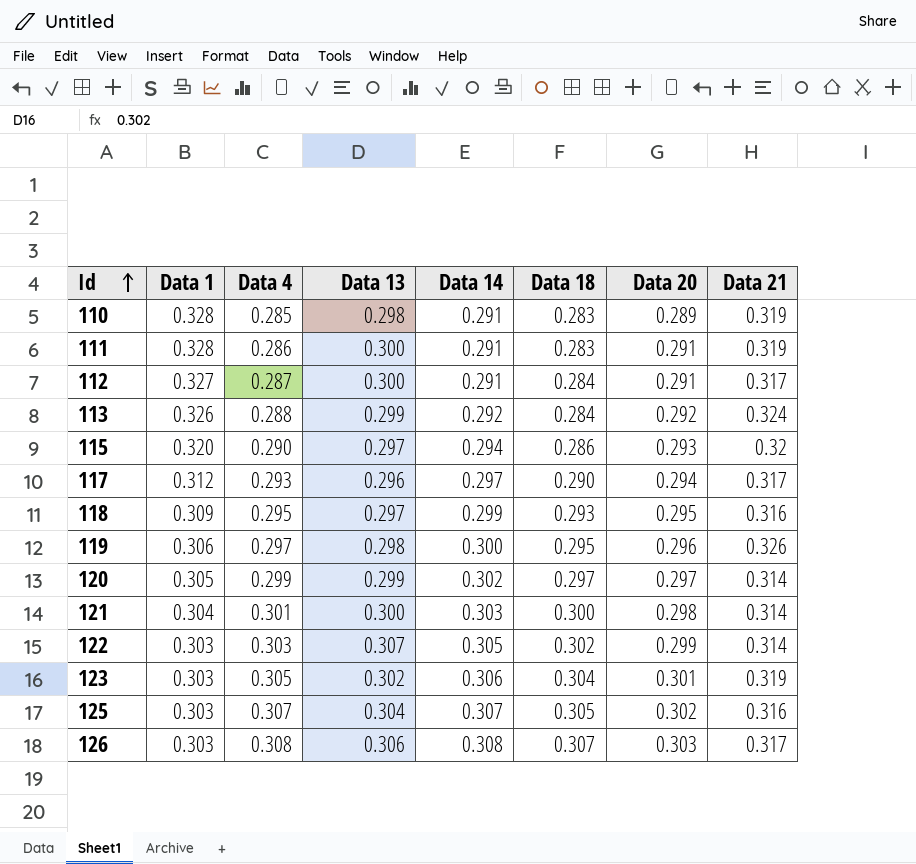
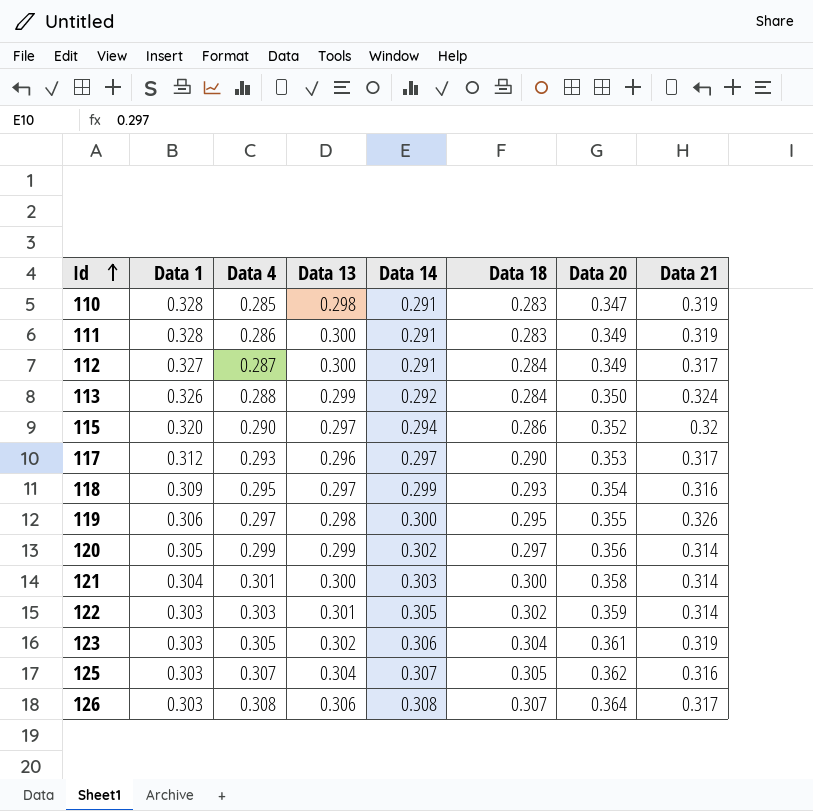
110 | Data 20: 0.289 -> 0.347
111 | Data 20: 0.291 -> 0.349
112 | Data 20: 0.291 -> 0.349
113 | Data 20: 0.292 -> 0.350
115 | Data 20: 0.293 -> 0.352
117 | Data 20: 0.294 -> 0.353
118 | Data 20: 0.295 -> 0.354
119 | Data 20: 0.296 -> 0.355
120 | Data 20: 0.297 -> 0.356
121 | Data 20: 0.298 -> 0.358
122 | Data 13: 0.307 -> 0.301
122 | Data 20: 0.299 -> 0.359
123 | Data 20: 0.301 -> 0.361
125 | Data 20: 0.302 -> 0.362
126 | Data 20: 0.303 -> 0.364

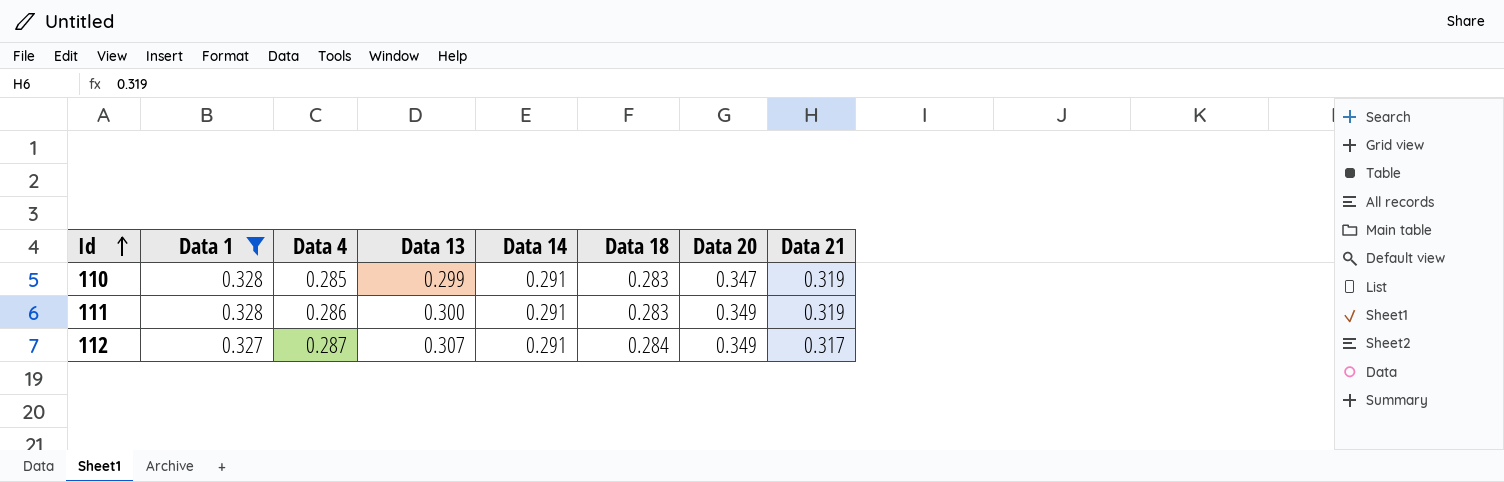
filter: none -> Data 1 >= 0.327
110 | Data 13: 0.298 -> 0.299
112 | Data 13: 0.300 -> 0.307

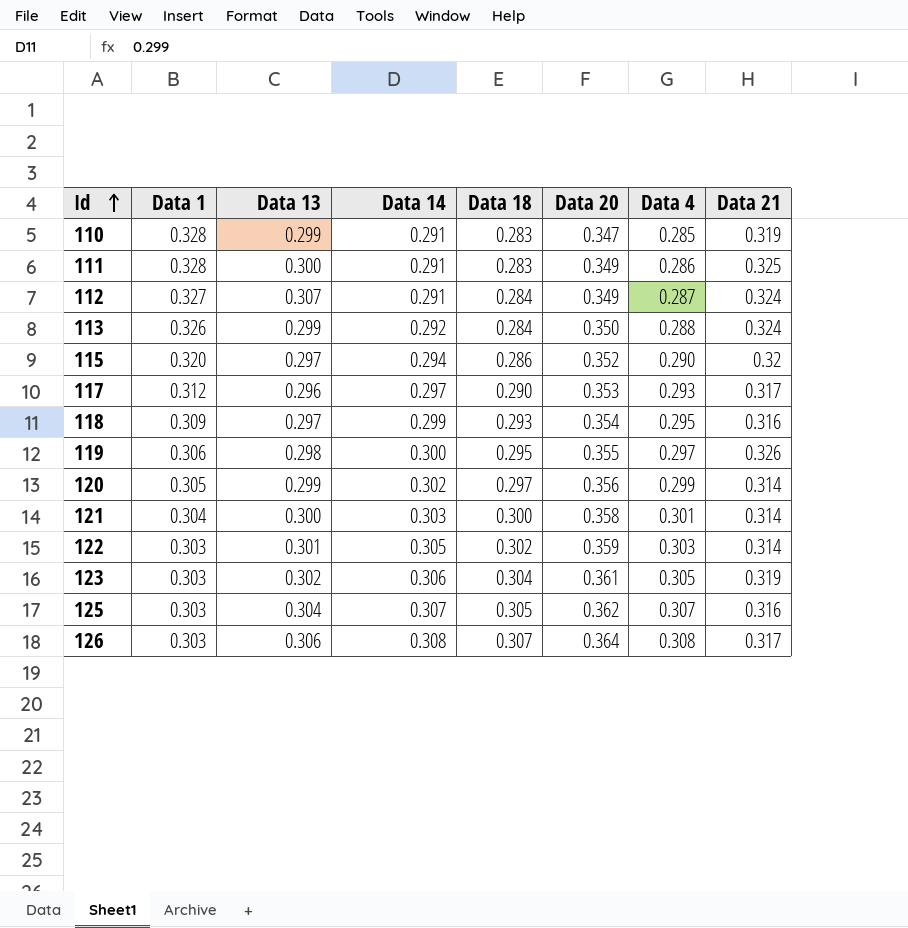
filter: Data 1 >= 0.327 -> none
column Data 4 | position: 3 -> 7
111 | Data 21: 0.319 -> 0.325
112 | Data 21: 0.317 -> 0.324

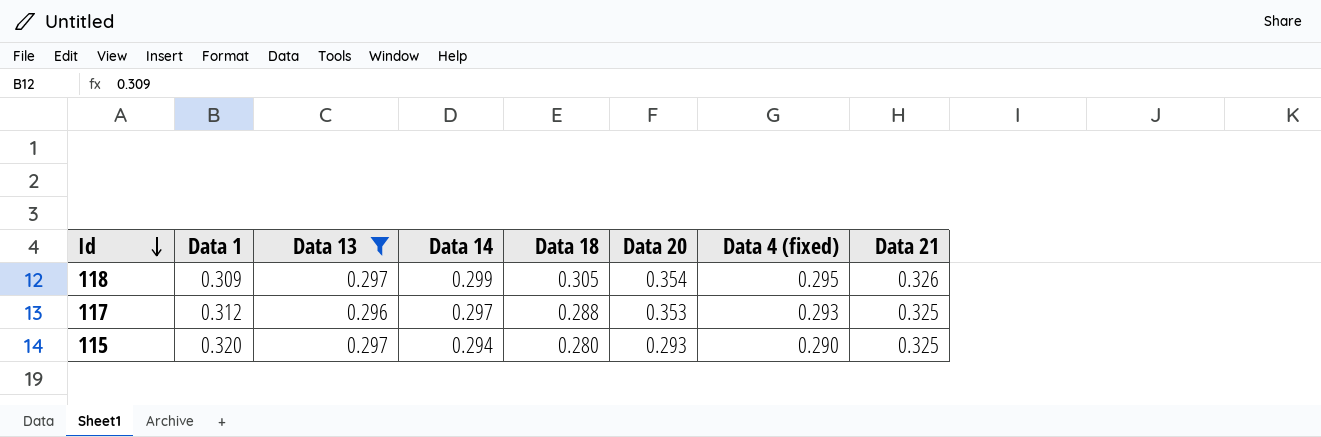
filter: none -> Data 13 <= 0.297
row order: Id ascending -> Id descending
column name: Data 4 -> Data 4 (fixed)
118 | Data 18: 0.293 -> 0.305
118 | Data 21: 0.316 -> 0.326
117 | Data 18: 0.290 -> 0.288
117 | Data 21: 0.317 -> 0.325
115 | Data 18: 0.286 -> 0.280
115 | Data 20: 0.352 -> 0.293
115 | Data 21: 0.32 -> 0.325

